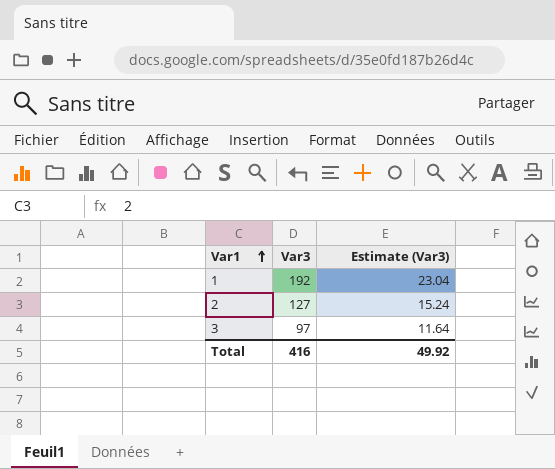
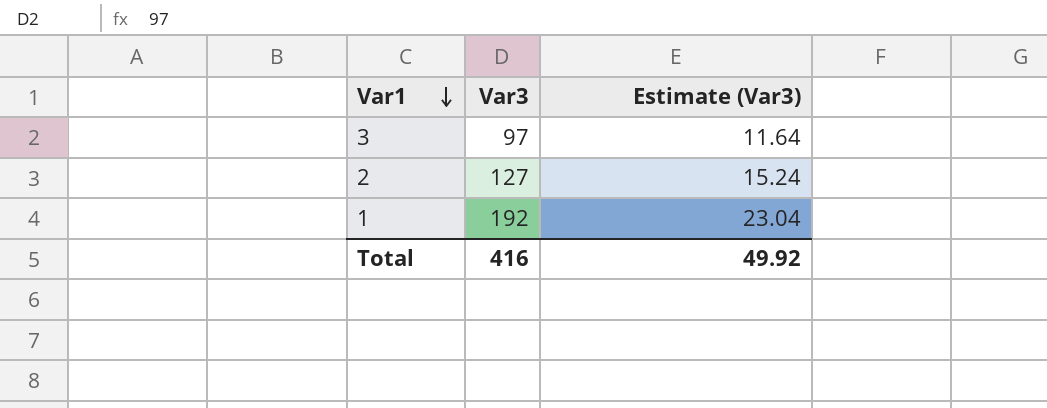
row order: Var1 ascending -> Var1 descending

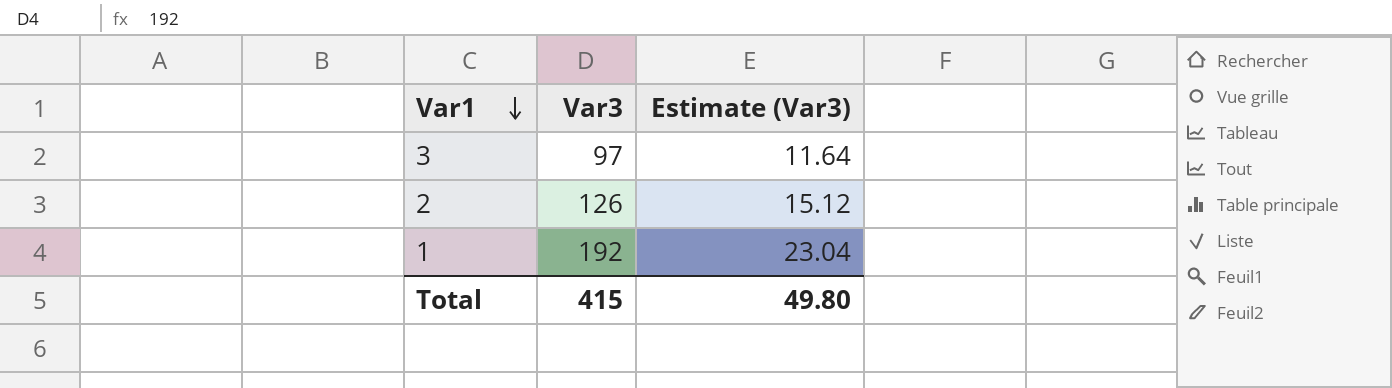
2 | Var3: 127 -> 126
2 | Estimate (Var3): 15.24 -> 15.12
Total | Var3: 416 -> 415
Total | Estimate (Var3): 49.92 -> 49.80

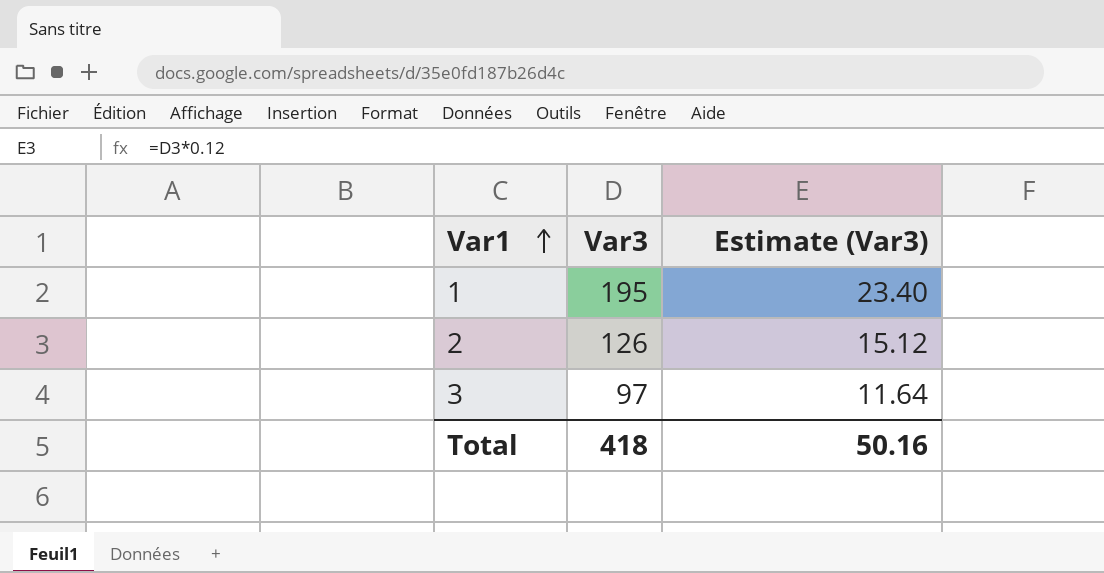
row order: Var1 descending -> Var1 ascending
1 | Var3: 192 -> 195
1 | Estimate (Var3): 23.04 -> 23.40
Total | Var3: 415 -> 418
Total | Estimate (Var3): 49.80 -> 50.16

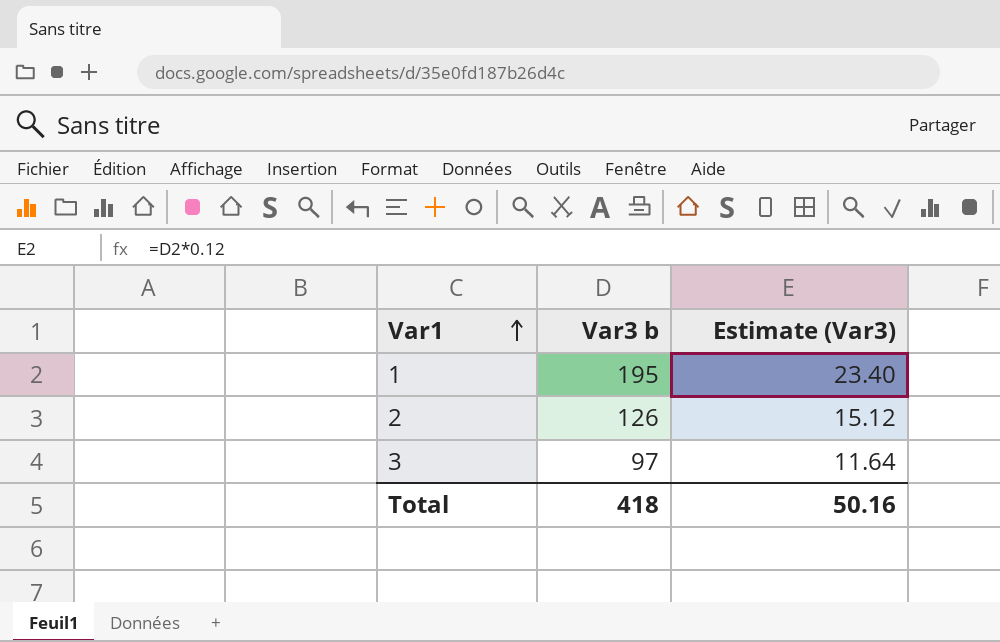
column name: Var3 -> Var3 b

